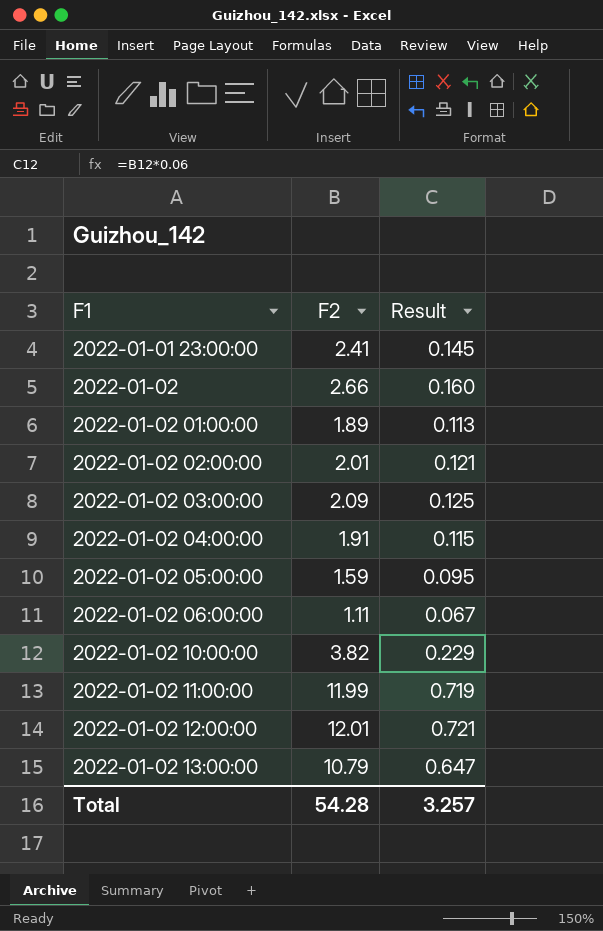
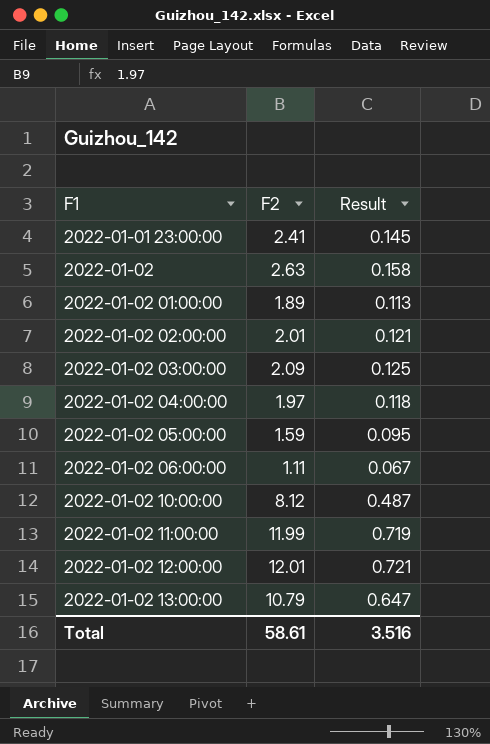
2022-01-02 | F2: 2.66 -> 2.63
2022-01-02 | Result: 0.160 -> 0.158
2022-01-02 04:00:00 | F2: 1.91 -> 1.97
2022-01-02 04:00:00 | Result: 0.115 -> 0.118
2022-01-02 10:00:00 | F2: 3.82 -> 8.12
2022-01-02 10:00:00 | Result: 0.229 -> 0.487
Total | F2: 54.28 -> 58.61
Total | Result: 3.257 -> 3.516

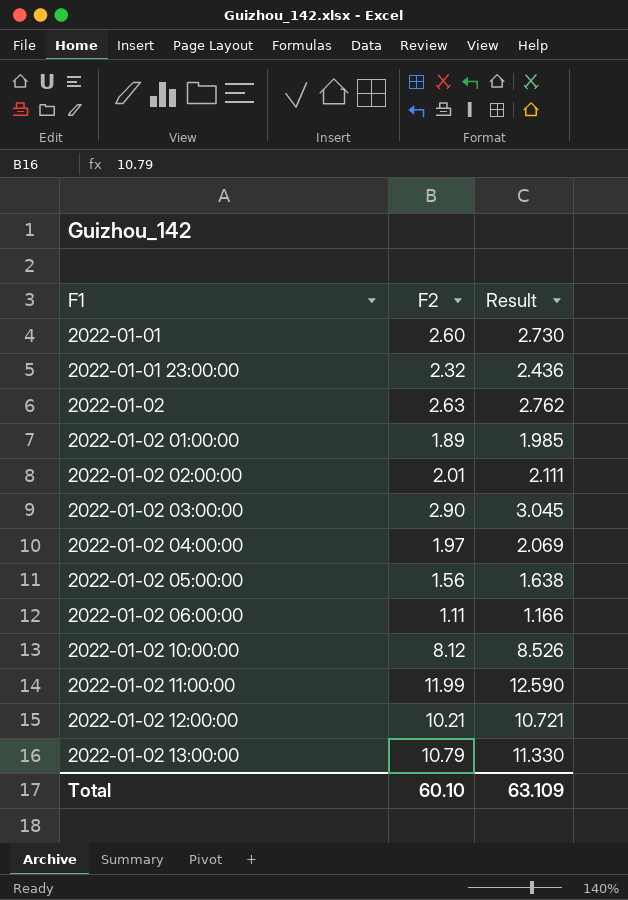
column Result | formula: [F2] * 0.06 -> [F2] * 1.05
row 2022-01-01: none -> 2.60 | 2.730
2022-01-01 23:00:00 | F2: 2.41 -> 2.32
2022-01-02 03:00:00 | F2: 2.09 -> 2.90
2022-01-02 05:00:00 | F2: 1.59 -> 1.56
2022-01-02 12:00:00 | F2: 12.01 -> 10.21
Total | F2: 58.61 -> 60.10
Total | Result: 3.516 -> 63.109

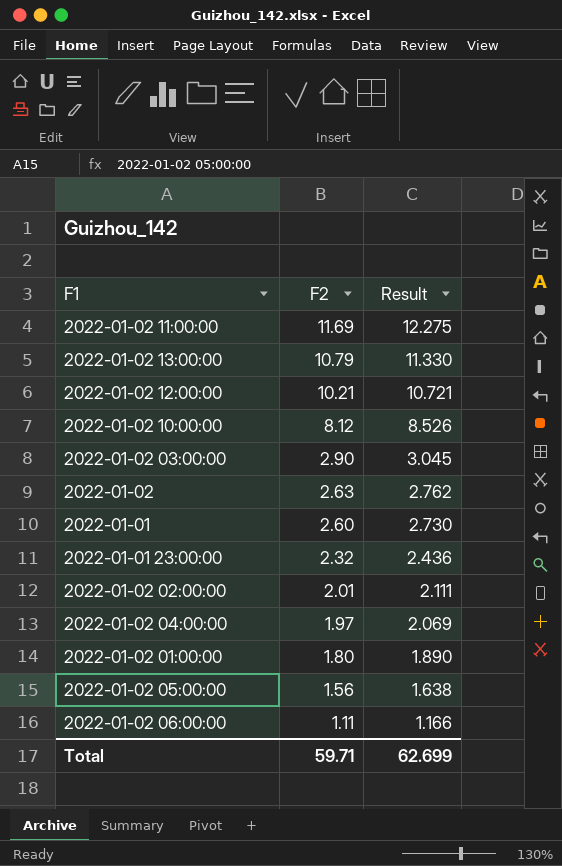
row order: F1 ascending -> F2 descending
2022-01-02 11:00:00 | F2: 11.99 -> 11.69
2022-01-02 11:00:00 | Result: 12.590 -> 12.275
2022-01-02 01:00:00 | F2: 1.89 -> 1.80
2022-01-02 01:00:00 | Result: 1.985 -> 1.890
Total | F2: 60.10 -> 59.71
Total | Result: 63.109 -> 62.699

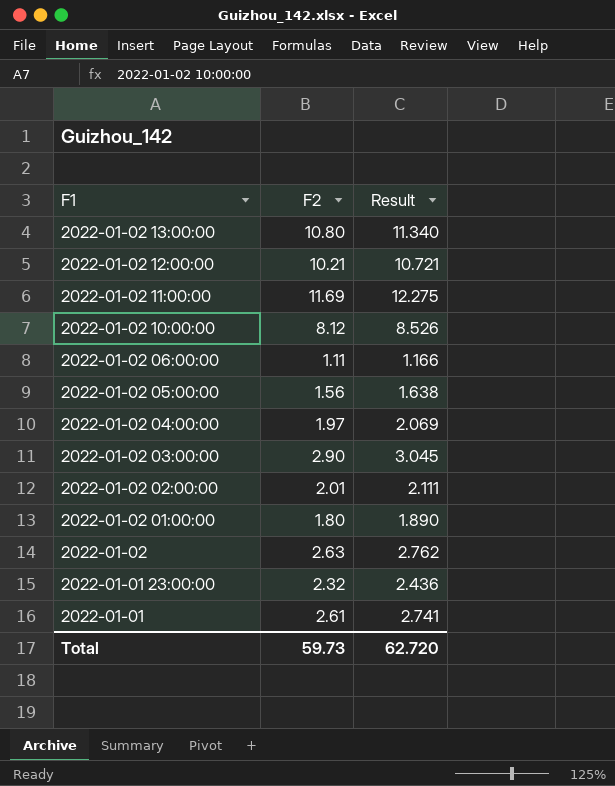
row order: F2 descending -> F1 descending
2022-01-02 13:00:00 | F2: 10.79 -> 10.80
2022-01-02 13:00:00 | Result: 11.330 -> 11.340
2022-01-01 | F2: 2.60 -> 2.61
2022-01-01 | Result: 2.730 -> 2.741
Total | F2: 59.71 -> 59.73
Total | Result: 62.699 -> 62.720

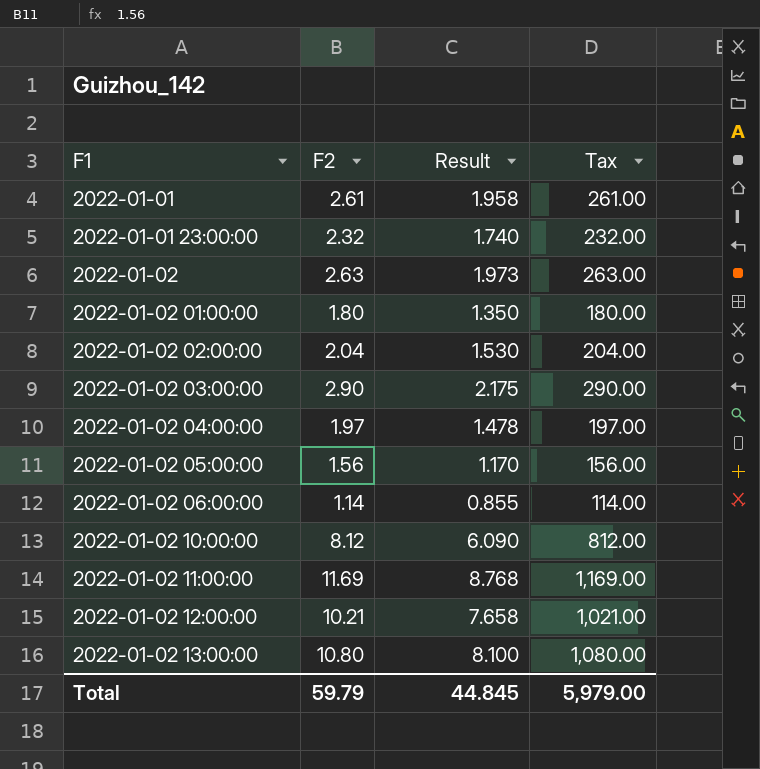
row order: F1 descending -> F1 ascending
column Result | formula: [F2] * 1.05 -> [F2] * 0.75
column Tax | formula: none -> [F2] * 100
2022-01-02 02:00:00 | F2: 2.01 -> 2.04
2022-01-02 06:00:00 | F2: 1.11 -> 1.14
Total | F2: 59.73 -> 59.79
Total | Result: 62.720 -> 44.845

